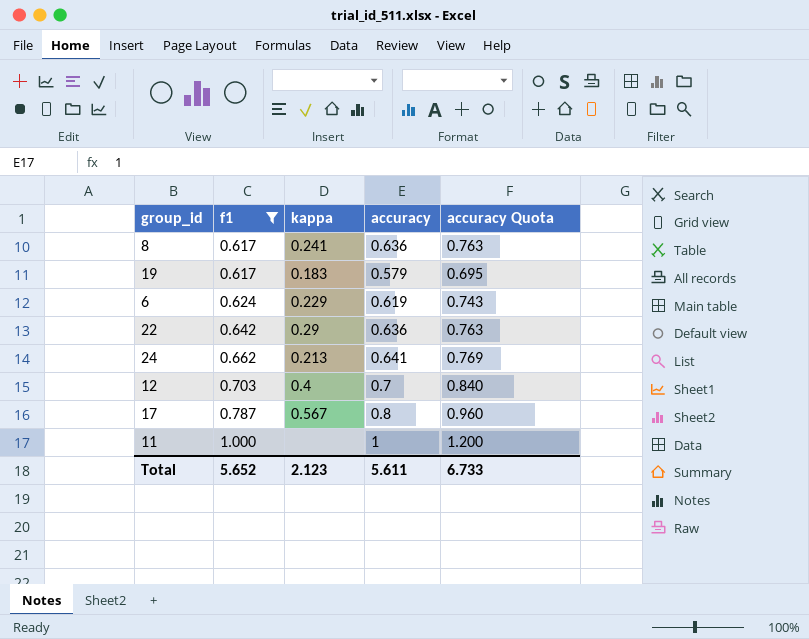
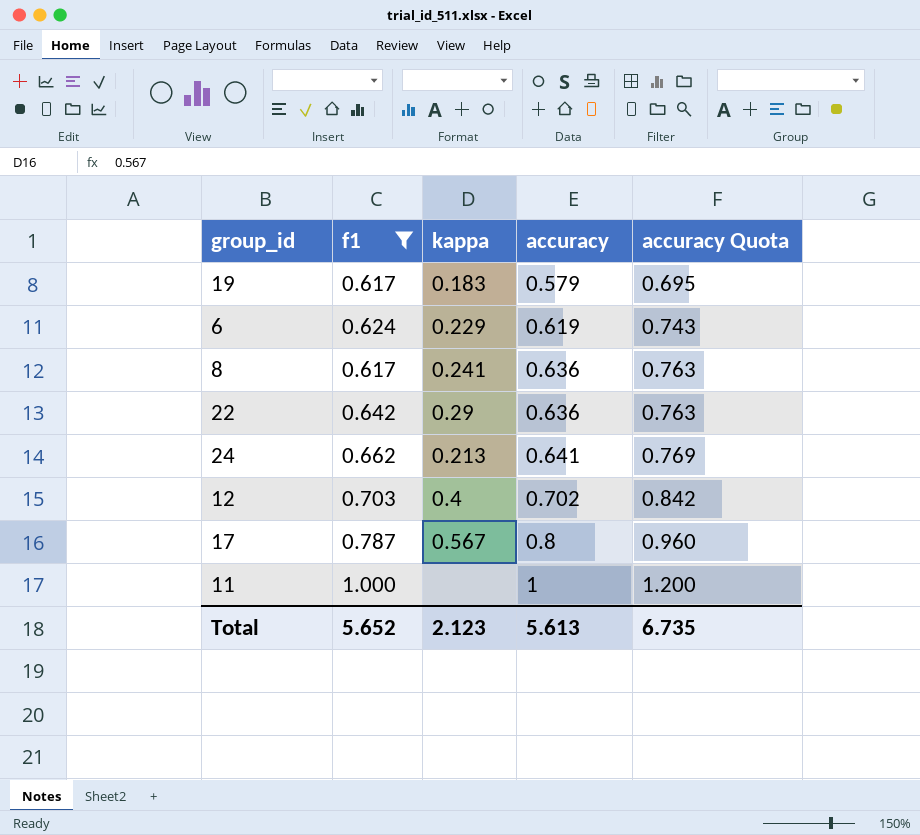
row order: f1 ascending -> accuracy ascending
12 | accuracy: 0.7 -> 0.702
12 | accuracy Quota: 0.840 -> 0.842
Total | accuracy: 5.611 -> 5.613
Total | accuracy Quota: 6.733 -> 6.735

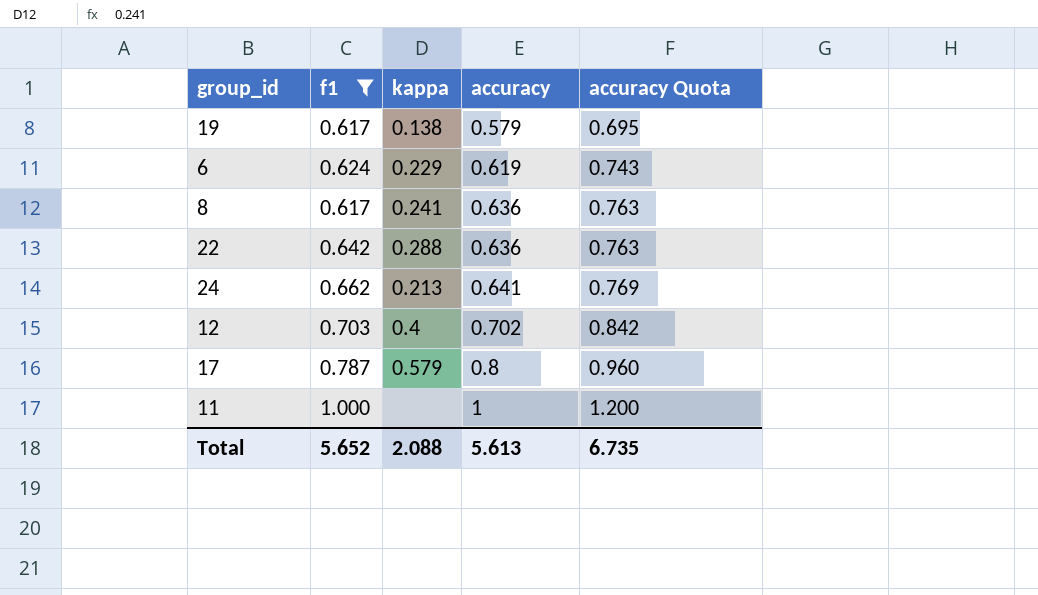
19 | kappa: 0.183 -> 0.138
22 | kappa: 0.29 -> 0.288
17 | kappa: 0.567 -> 0.579
Total | kappa: 2.123 -> 2.088

